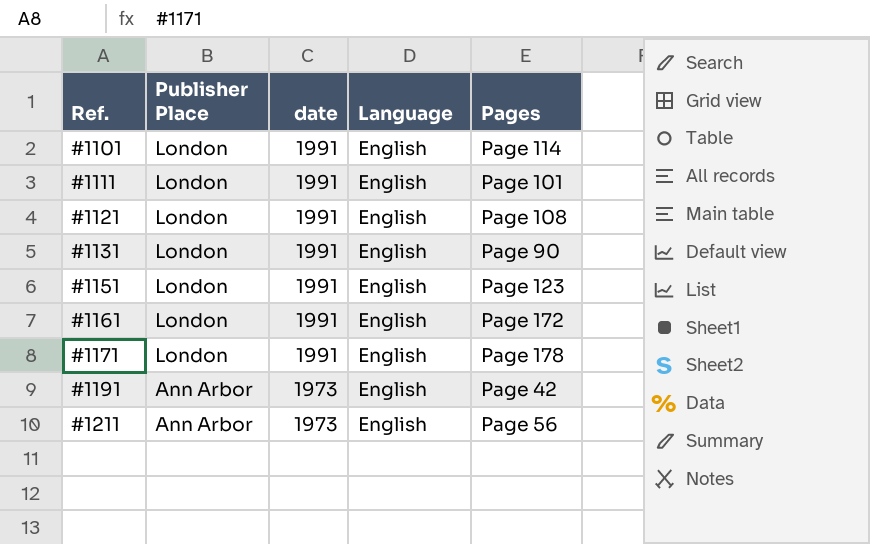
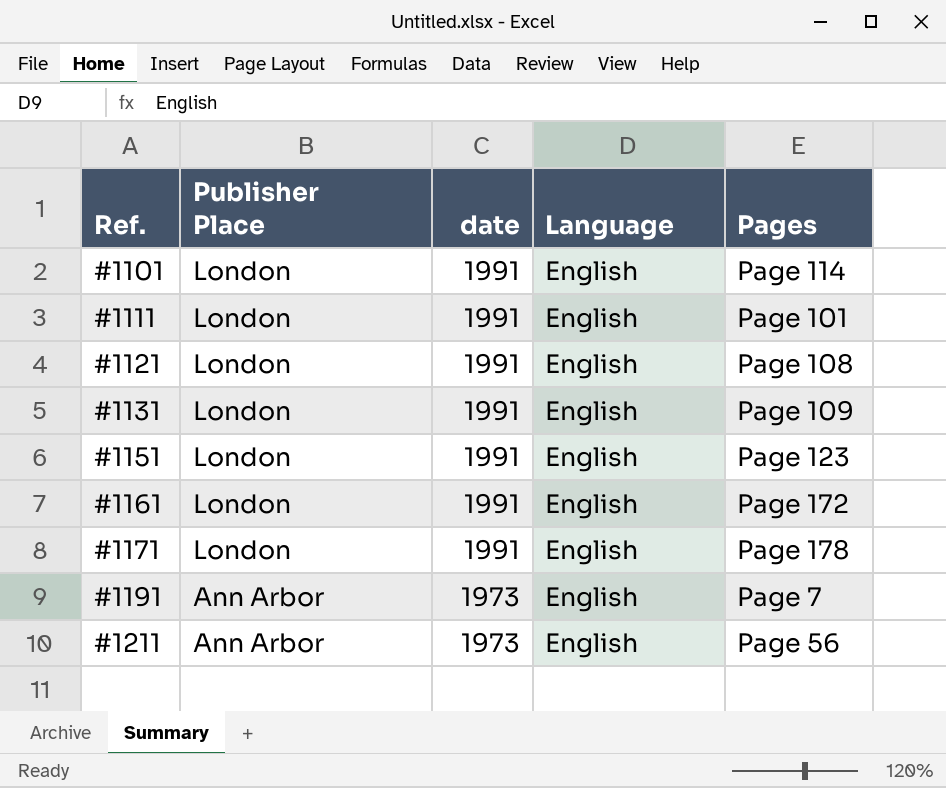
#1131 | Pages: Page 90 -> Page 109
#1191 | Pages: Page 42 -> Page 7

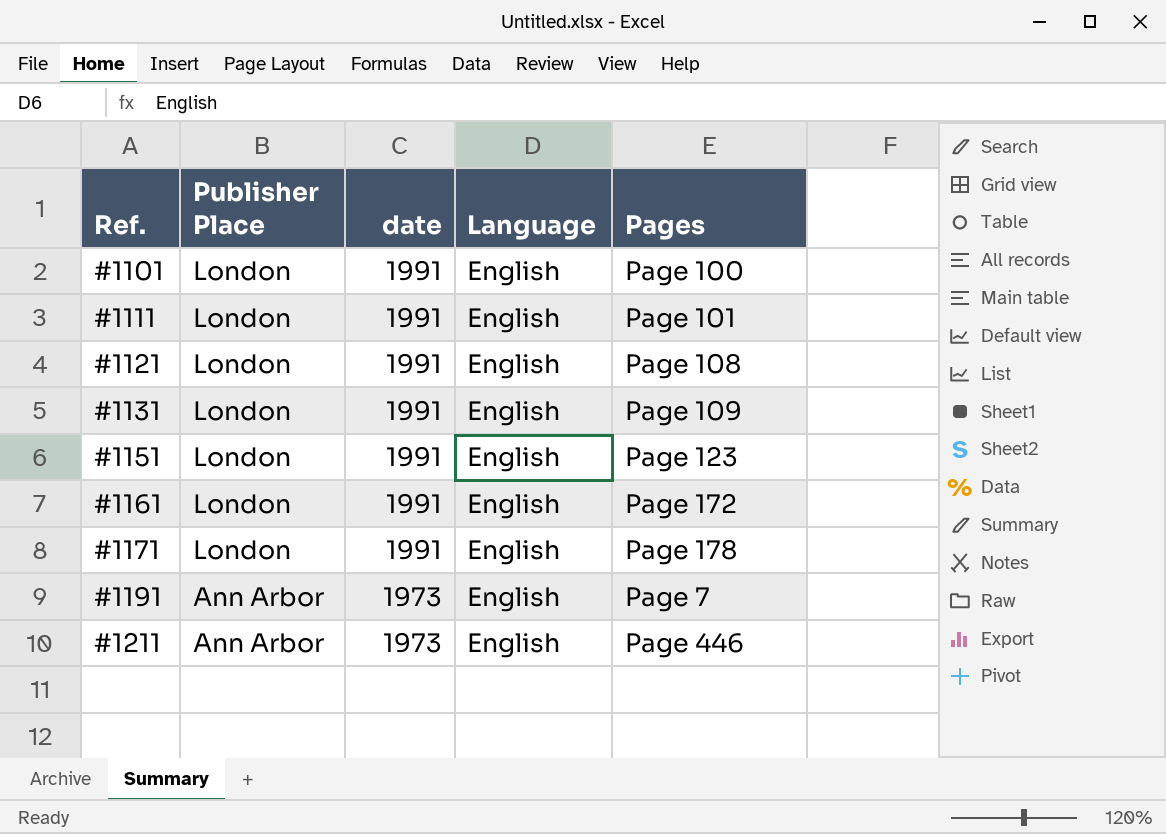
#1101 | Pages: Page 114 -> Page 100
#1211 | Pages: Page 56 -> Page 446

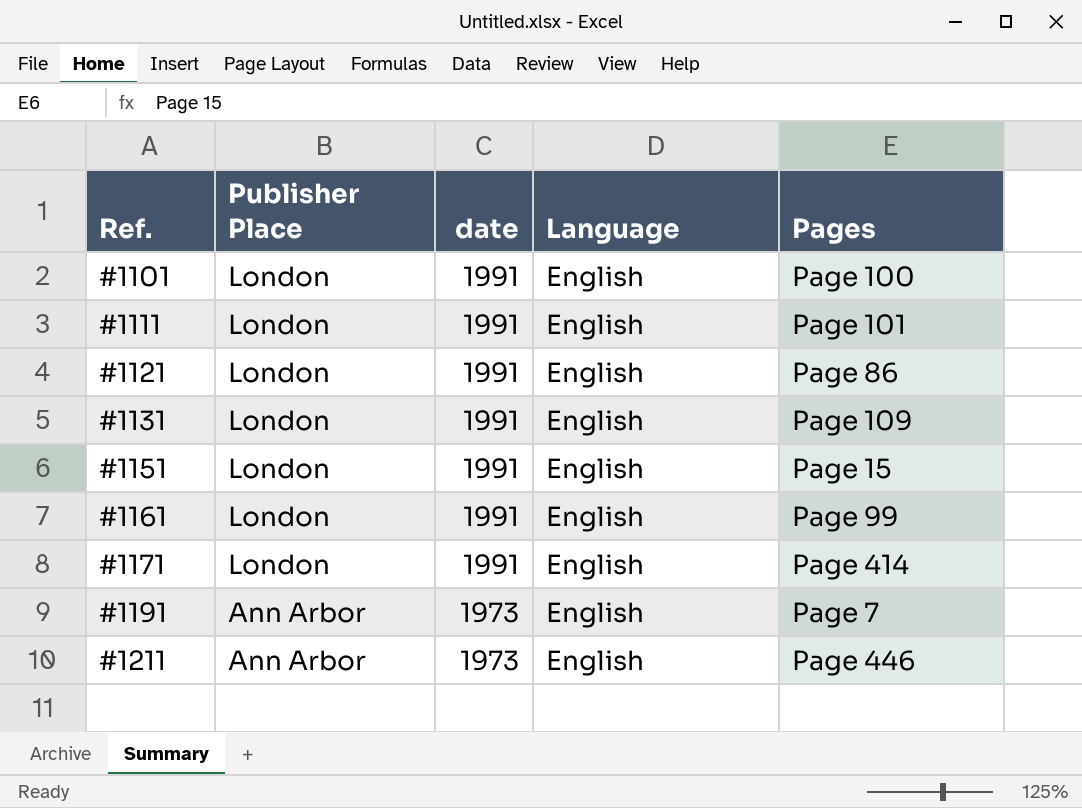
#1121 | Pages: Page 108 -> Page 86
#1151 | Pages: Page 123 -> Page 15
#1161 | Pages: Page 172 -> Page 99
#1171 | Pages: Page 178 -> Page 414

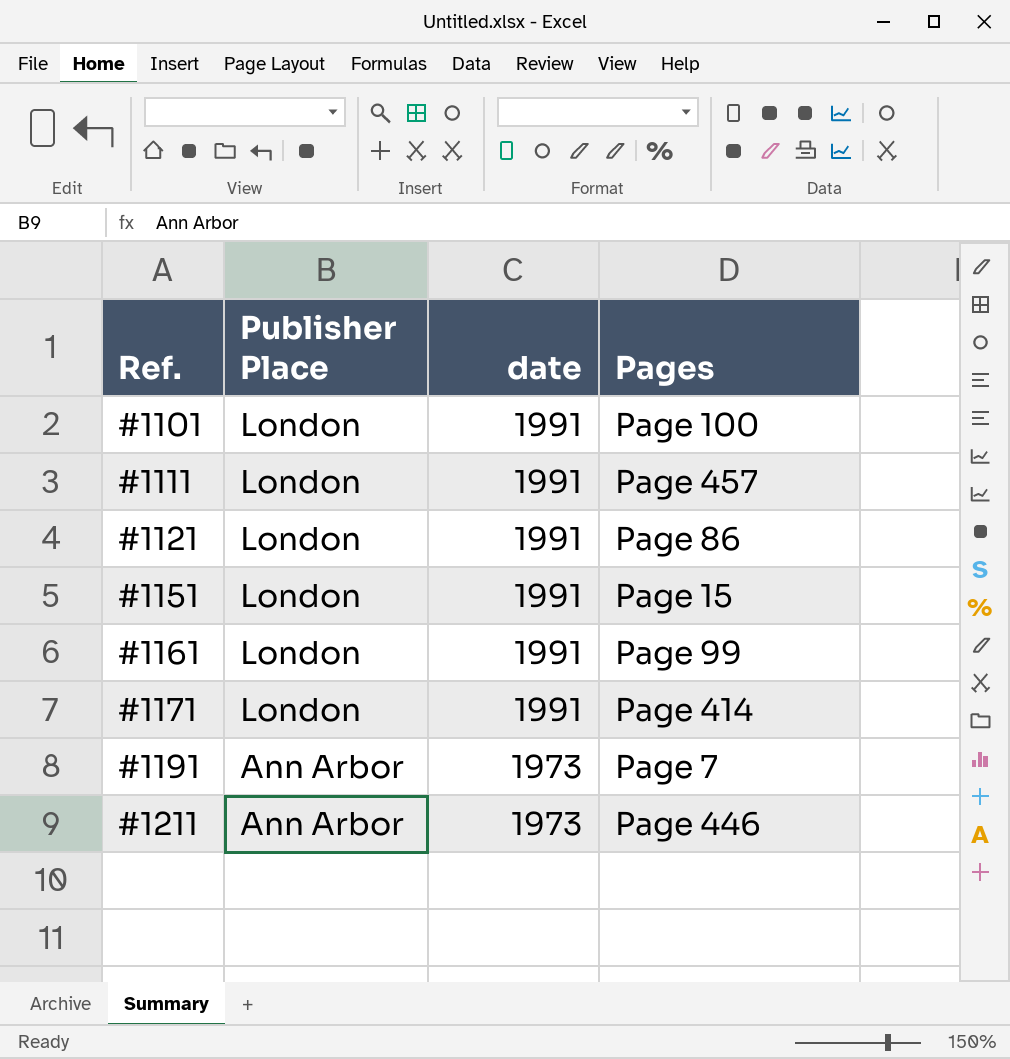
column Language | position: 4 -> none
row #1131: London | 1991 | English | Page 109 -> none
#1111 | Pages: Page 101 -> Page 457

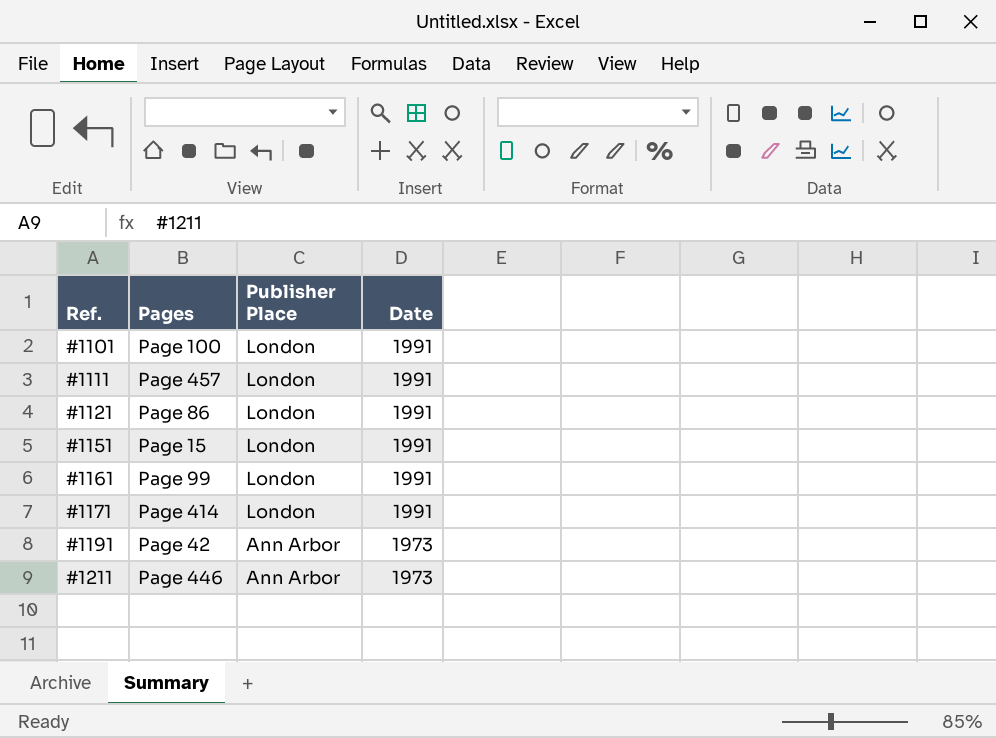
column Pages | position: 4 -> 2
column name: date -> Date
#1191 | Pages: Page 7 -> Page 42

